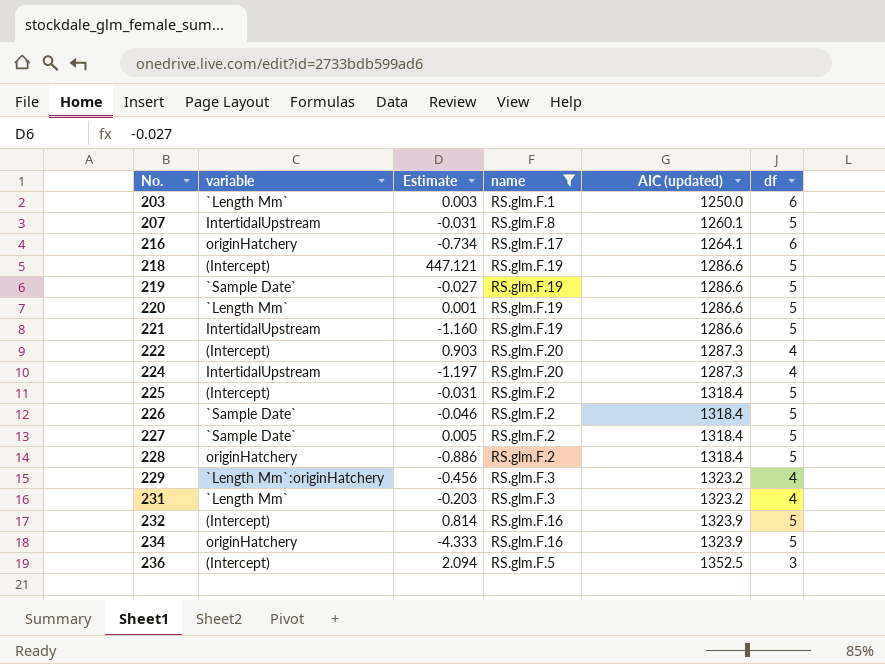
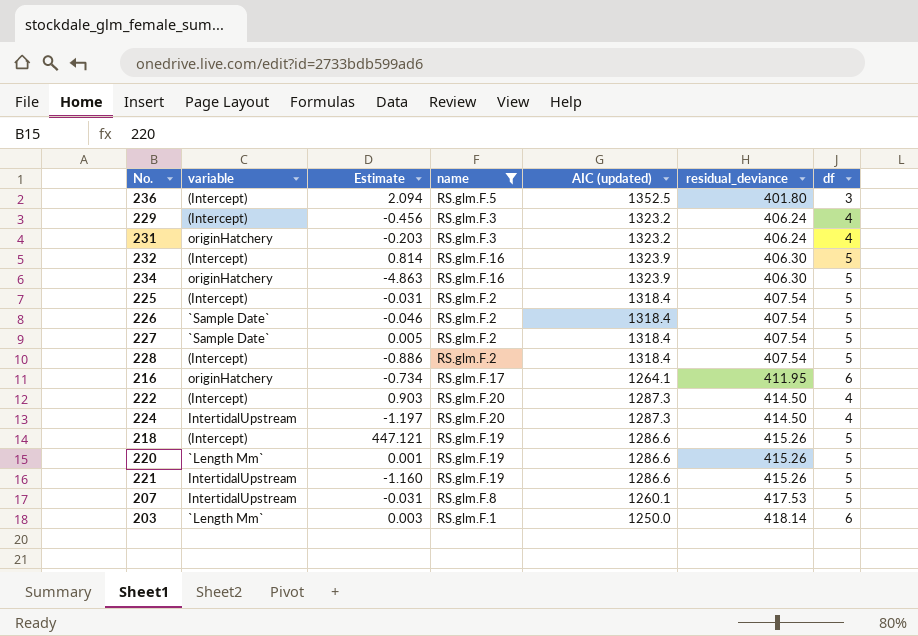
row order: No. ascending -> residual_deviance ascending
column residual_deviance | position: none -> 6
row 219: `Sample Date` | -0.027 | RS.glm.F.19 | 1286.6 | 5 -> none
229 | variable: `Length Mm`:originHatchery -> (Intercept)
231 | variable: `Length Mm` -> originHatchery
234 | Estimate: -4.333 -> -4.863
228 | variable: originHatchery -> (Intercept)

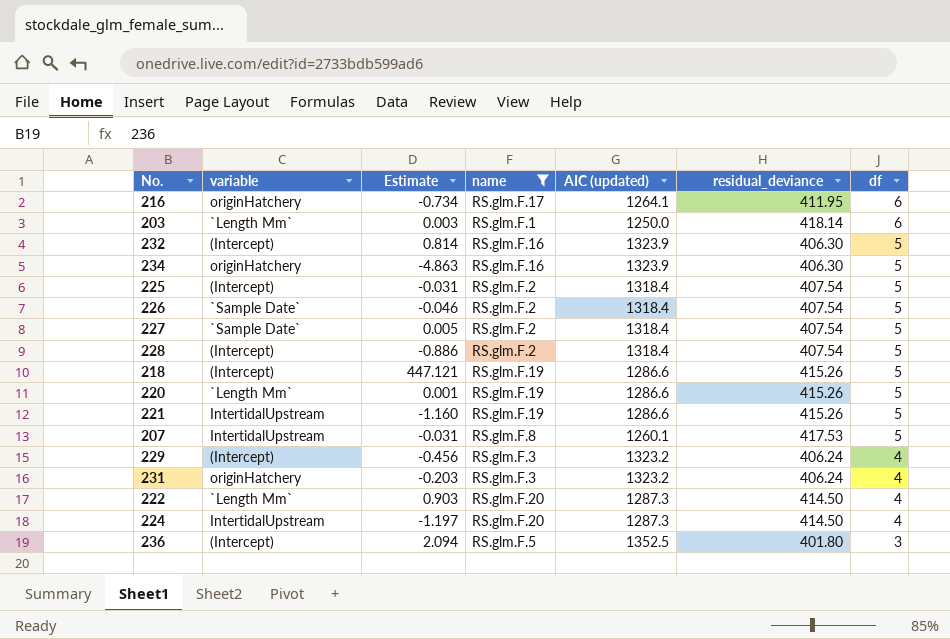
row order: residual_deviance ascending -> df descending
222 | variable: (Intercept) -> `Length Mm`

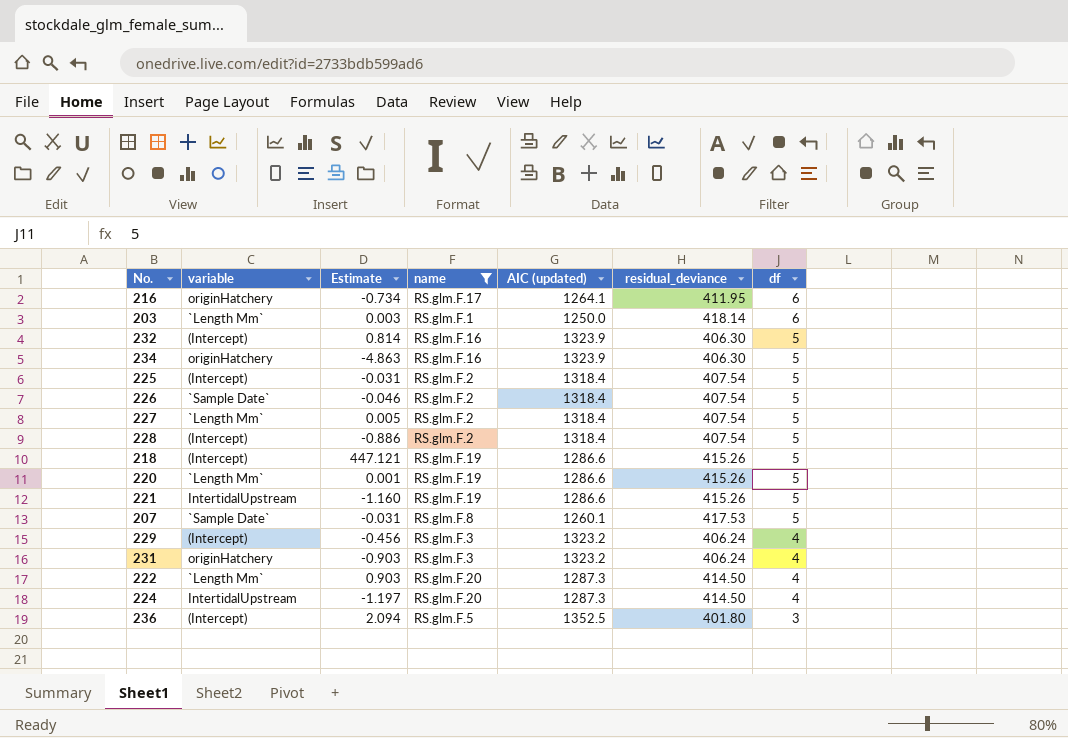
227 | variable: `Sample Date` -> `Length Mm`
207 | variable: IntertidalUpstream -> `Sample Date`
231 | Estimate: -0.203 -> -0.903

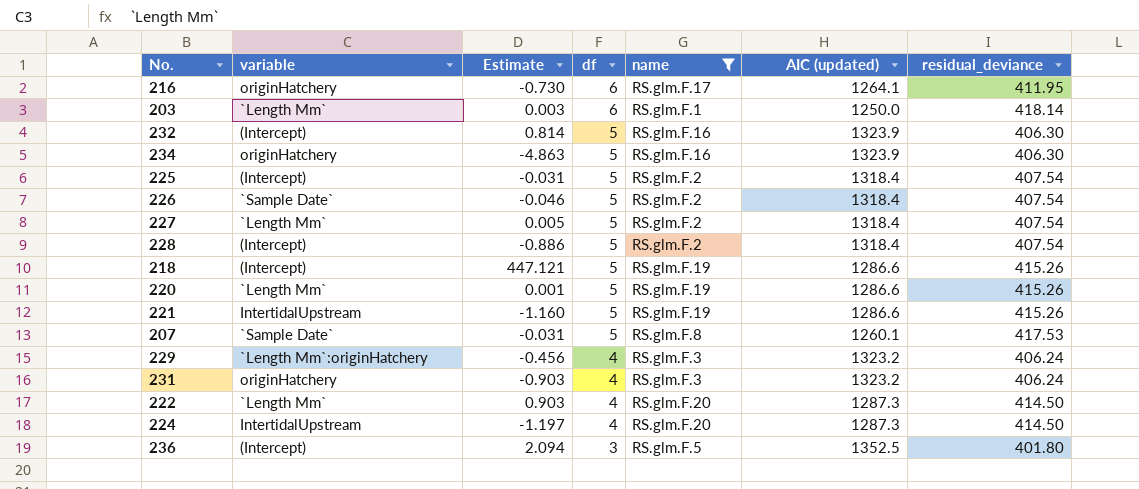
column df | position: 7 -> 4
216 | Estimate: -0.734 -> -0.730
229 | variable: (Intercept) -> `Length Mm`:originHatchery

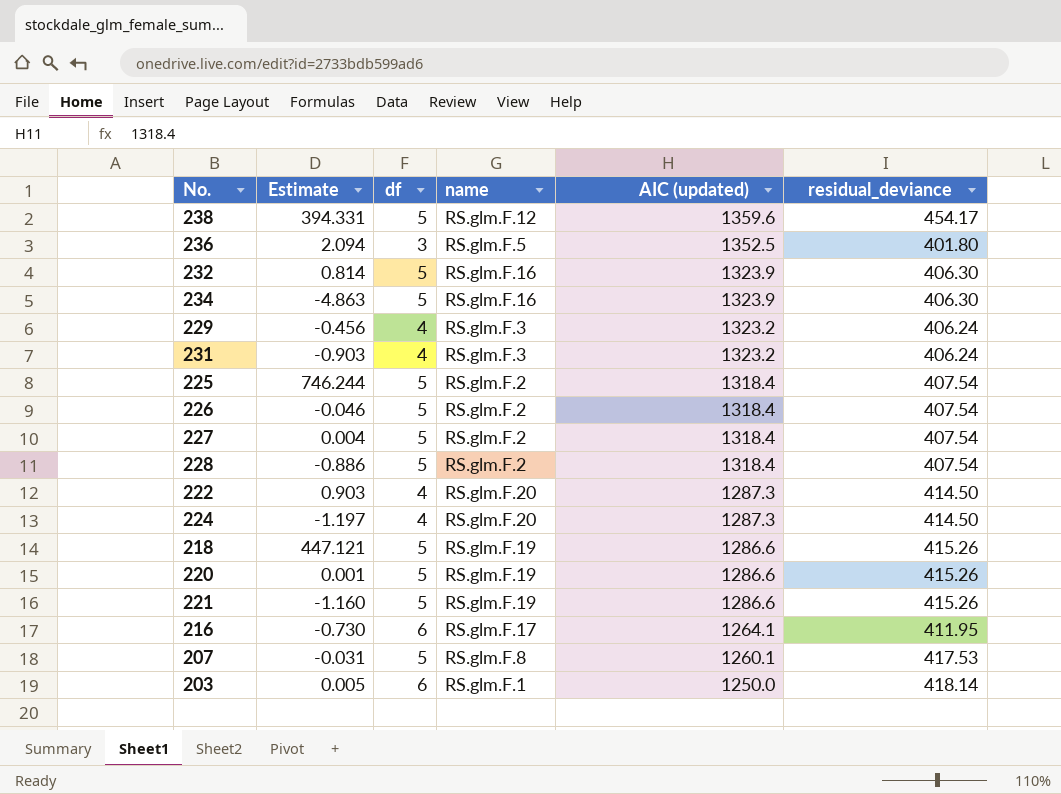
filter: name != RS.glm.F.12 -> none
row order: df descending -> AIC (updated) descending
column variable | position: 2 -> none
225 | Estimate: -0.031 -> 746.244
227 | Estimate: 0.005 -> 0.004
203 | Estimate: 0.003 -> 0.005

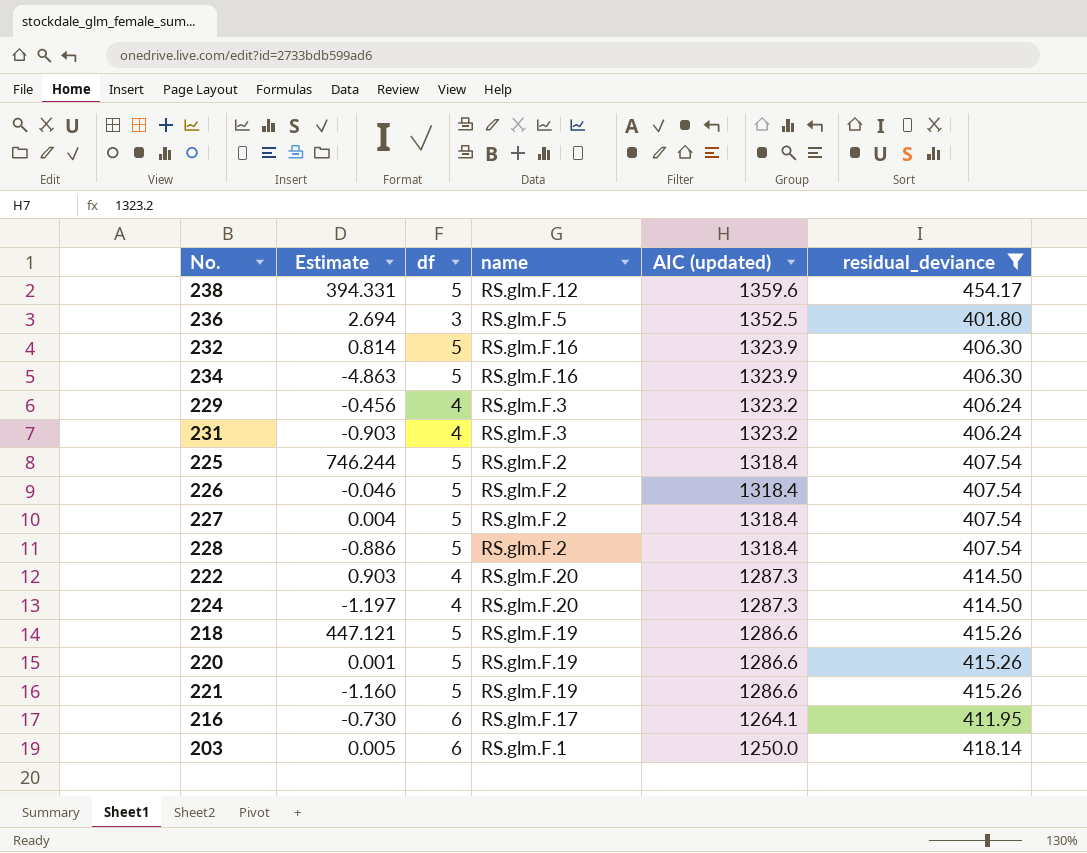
filter: none -> residual_deviance != 417.53
236 | Estimate: 2.094 -> 2.694

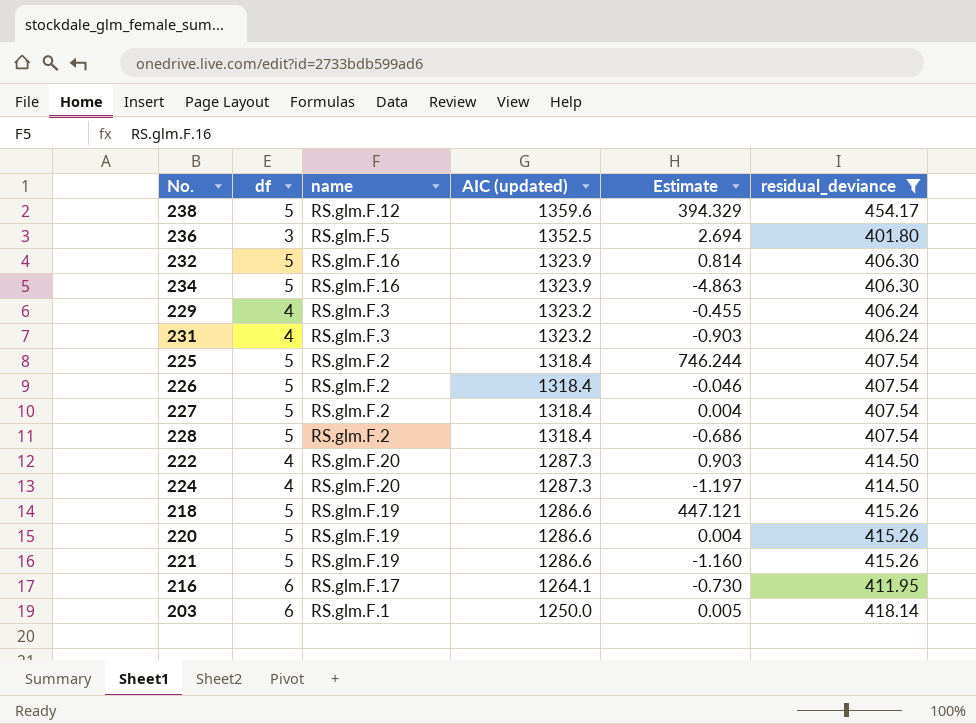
column Estimate | position: 2 -> 5
238 | Estimate: 394.331 -> 394.329
229 | Estimate: -0.456 -> -0.455
228 | Estimate: -0.886 -> -0.686
220 | Estimate: 0.001 -> 0.004

